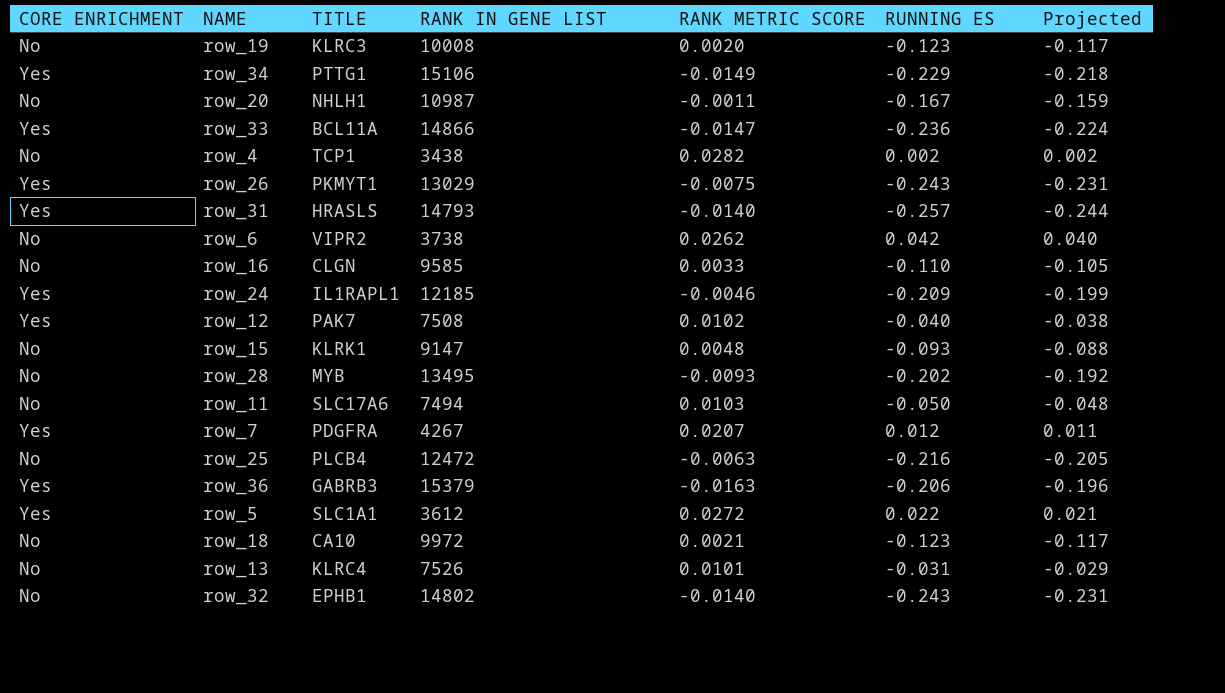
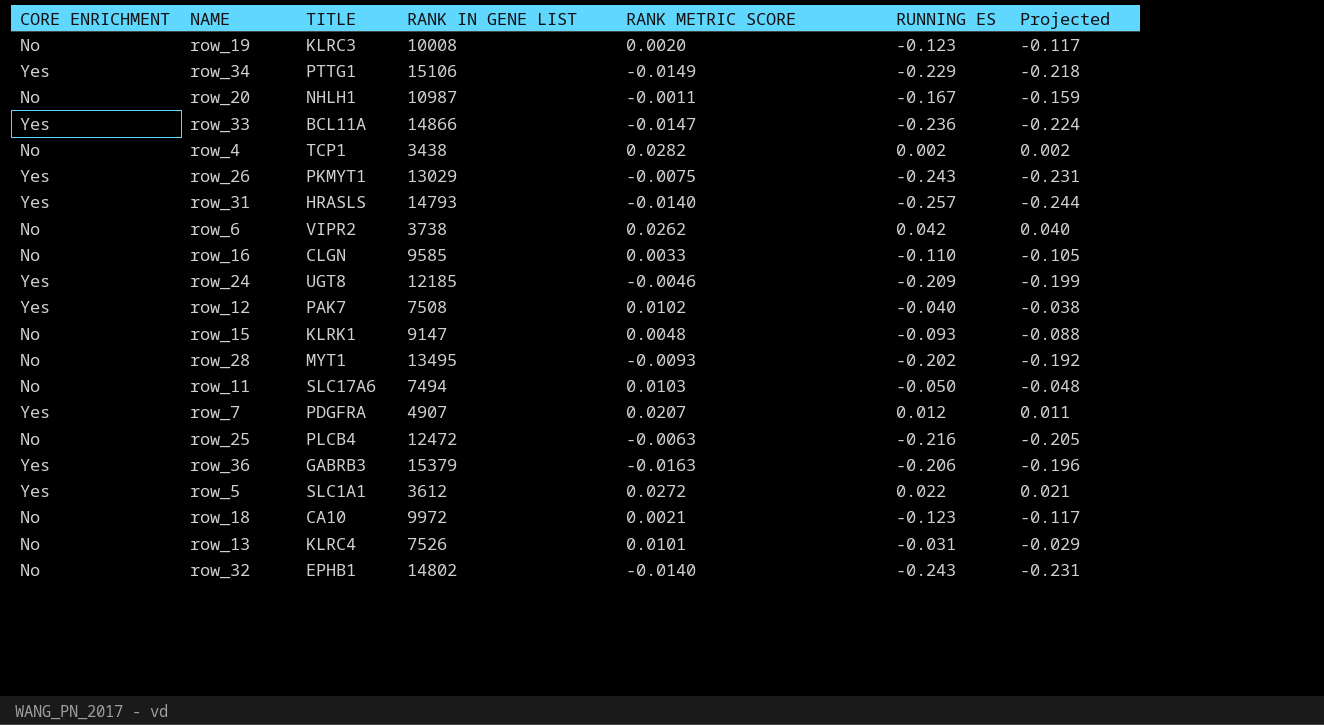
row_24 | TITLE: IL1RAPL1 -> UGT8
row_28 | TITLE: MYB -> MYT1
row_7 | RANK IN GENE LIST: 4267 -> 4907

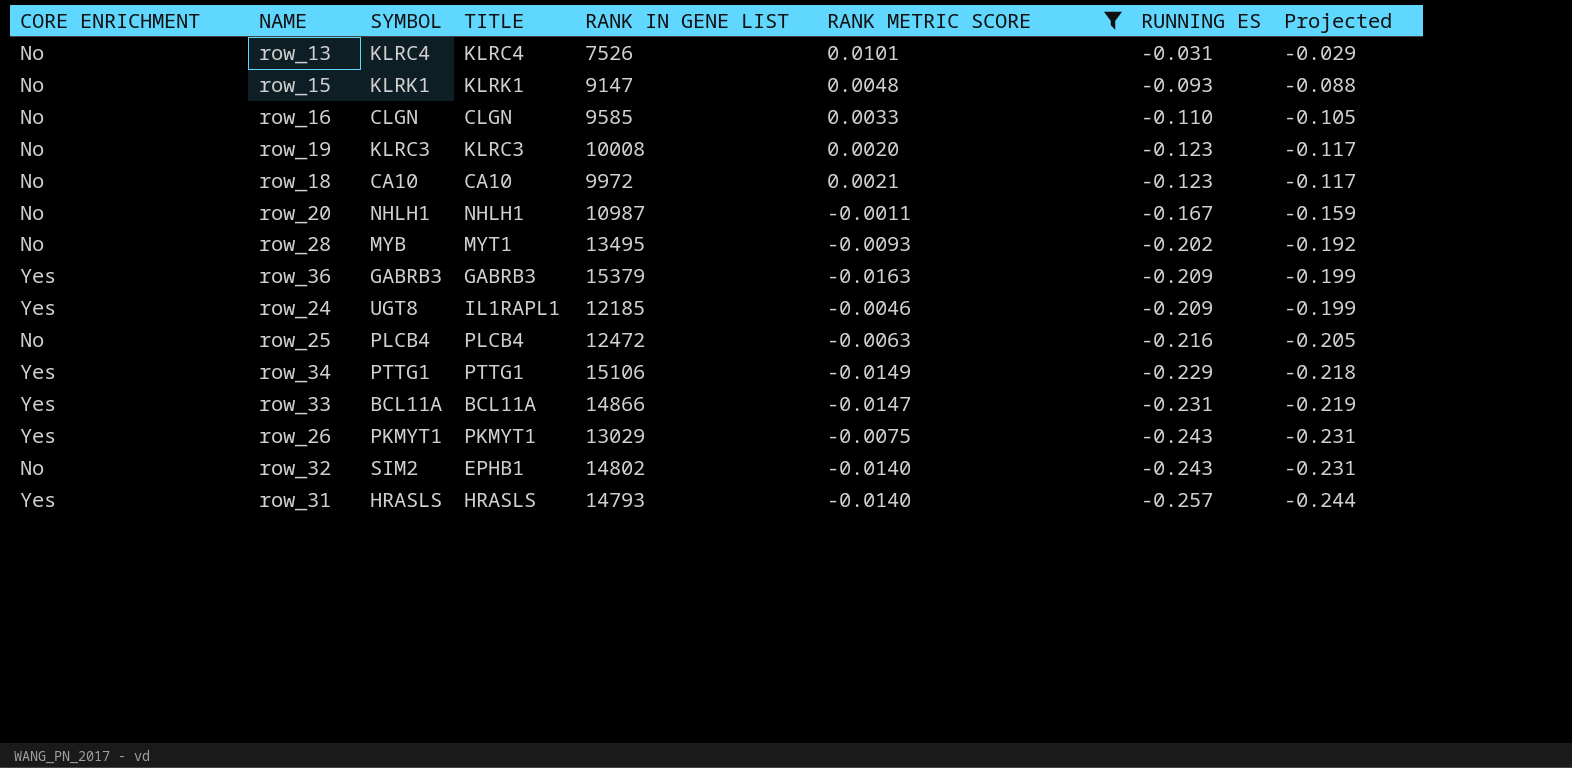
filter: none -> RANK METRIC SCORE <= 0.0101
row order: none -> RUNNING ES descending
column SYMBOL | position: none -> 3
row_36 | RUNNING ES: -0.206 -> -0.209
row_36 | Projected: -0.196 -> -0.199
row_24 | TITLE: UGT8 -> IL1RAPL1
row_33 | RUNNING ES: -0.236 -> -0.231
row_33 | Projected: -0.224 -> -0.219

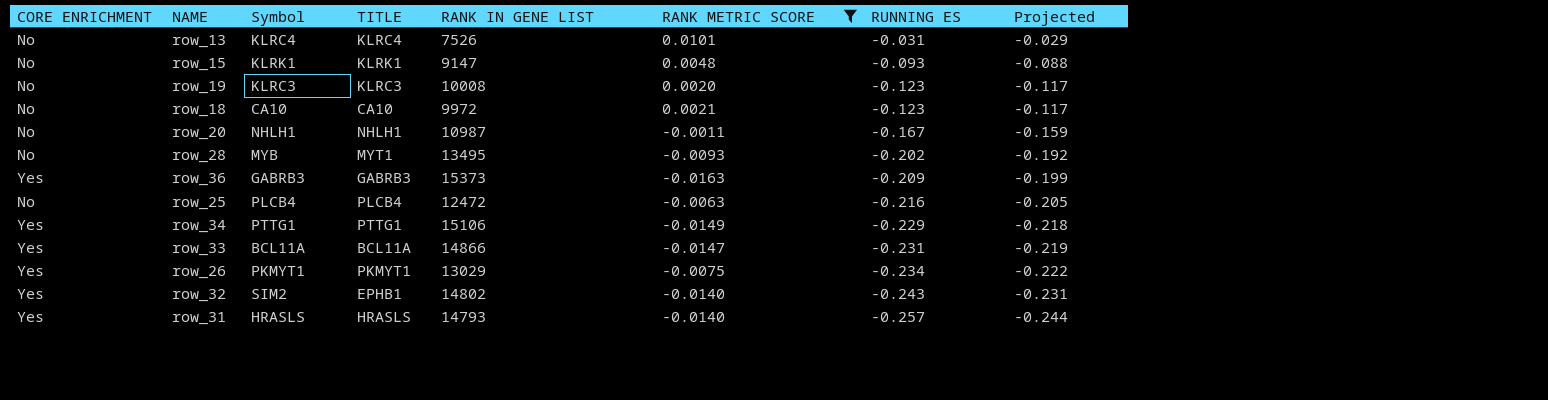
column name: SYMBOL -> Symbol
row row_16: No | CLGN | CLGN | 9585 | 0.0033 | -0.110 | -0.105 -> none
row row_24: Yes | UGT8 | IL1RAPL1 | 12185 | -0.0046 | -0.209 | -0.199 -> none
row_36 | RANK IN GENE LIST: 15379 -> 15373
row_26 | RUNNING ES: -0.243 -> -0.234
row_26 | Projected: -0.231 -> -0.222
row_32 | CORE ENRICHMENT: No -> Yes

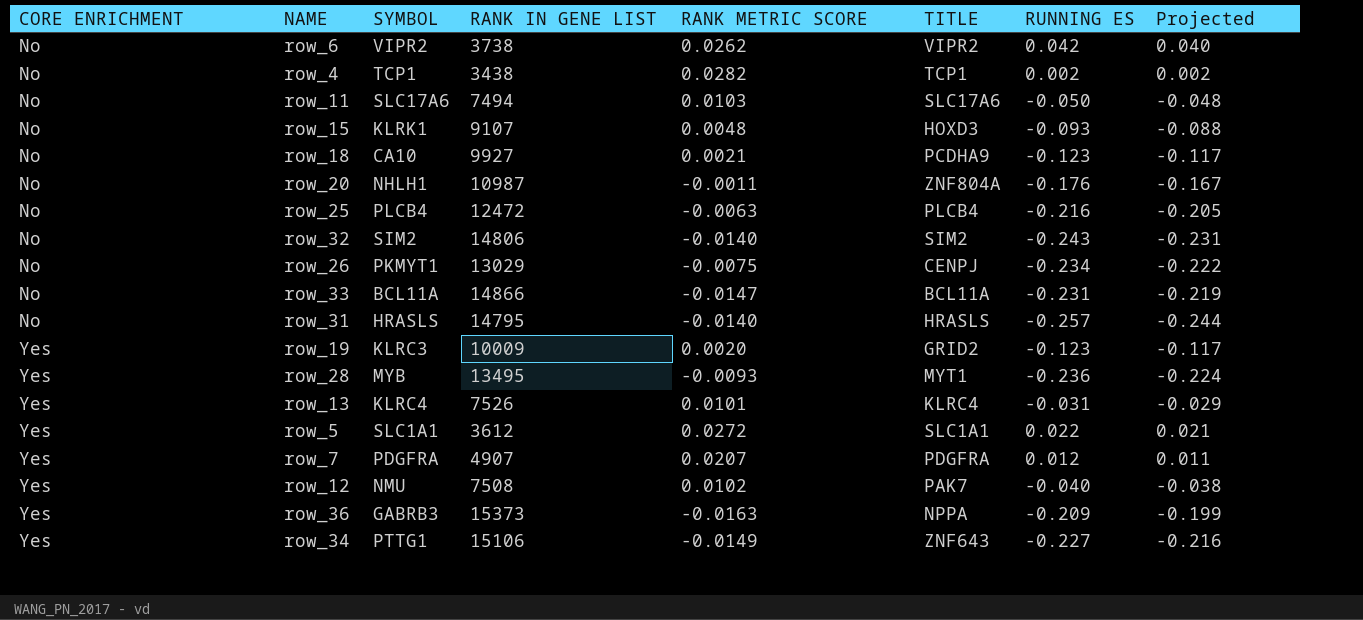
filter: RANK METRIC SCORE <= 0.0101 -> none
row order: RUNNING ES descending -> CORE ENRICHMENT ascending
column name: Symbol -> SYMBOL
column TITLE | position: 4 -> 6
row_15 | RANK IN GENE LIST: 9147 -> 9107
row_15 | TITLE: KLRK1 -> HOXD3
row_18 | RANK IN GENE LIST: 9972 -> 9927
row_18 | TITLE: CA10 -> PCDHA9
row_20 | TITLE: NHLH1 -> ZNF804A
row_20 | RUNNING ES: -0.167 -> -0.176
row_20 | Projected: -0.159 -> -0.167
row_32 | CORE ENRICHMENT: Yes -> No
row_32 | RANK IN GENE LIST: 14802 -> 14806
row_32 | TITLE: EPHB1 -> SIM2
row_26 | CORE ENRICHMENT: Yes -> No
row_26 | TITLE: PKMYT1 -> CENPJ
row_33 | CORE ENRICHMENT: Yes -> No
row_31 | CORE ENRICHMENT: Yes -> No
row_31 | RANK IN GENE LIST: 14793 -> 14795
row_19 | CORE ENRICHMENT: No -> Yes
row_19 | RANK IN GENE LIST: 10008 -> 10009
row_19 | TITLE: KLRC3 -> GRID2
row_28 | CORE ENRICHMENT: No -> Yes
row_28 | RUNNING ES: -0.202 -> -0.236
row_28 | Projected: -0.192 -> -0.224
row_13 | CORE ENRICHMENT: No -> Yes
row_36 | TITLE: GABRB3 -> NPPA
row_34 | TITLE: PTTG1 -> ZNF643
row_34 | RUNNING ES: -0.229 -> -0.227
row_34 | Projected: -0.218 -> -0.216

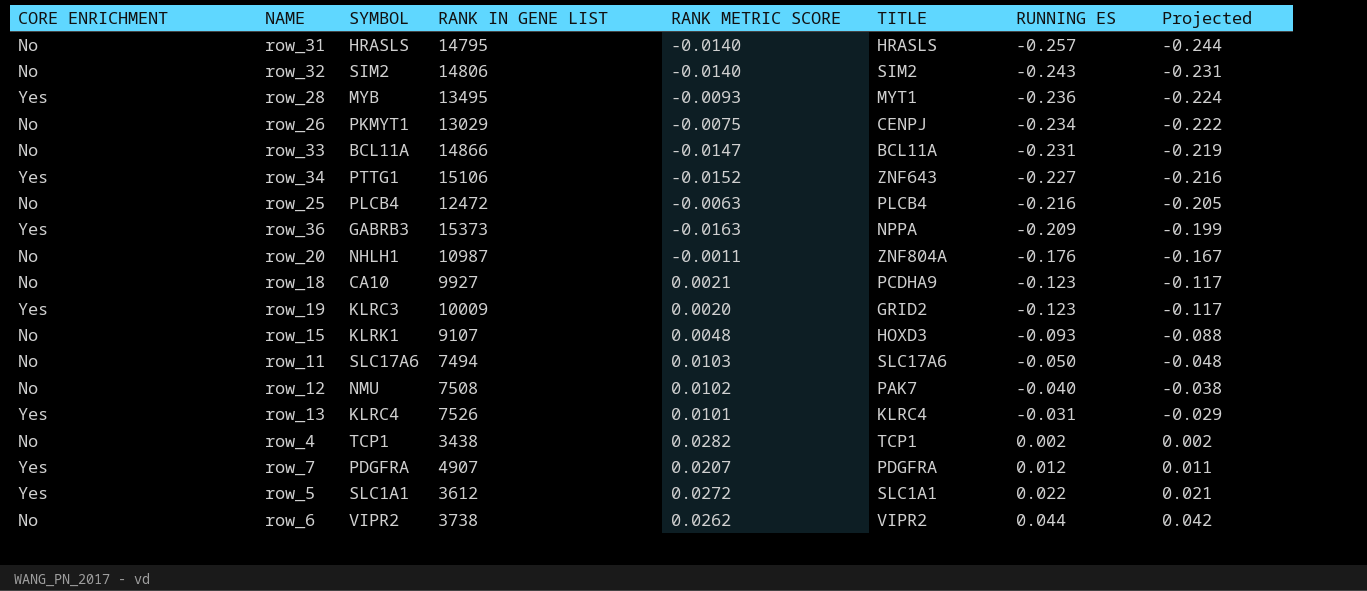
row order: CORE ENRICHMENT ascending -> RUNNING ES ascending
row_34 | RANK METRIC SCORE: -0.0149 -> -0.0152
row_12 | CORE ENRICHMENT: Yes -> No
row_6 | RUNNING ES: 0.042 -> 0.044
row_6 | Projected: 0.040 -> 0.042

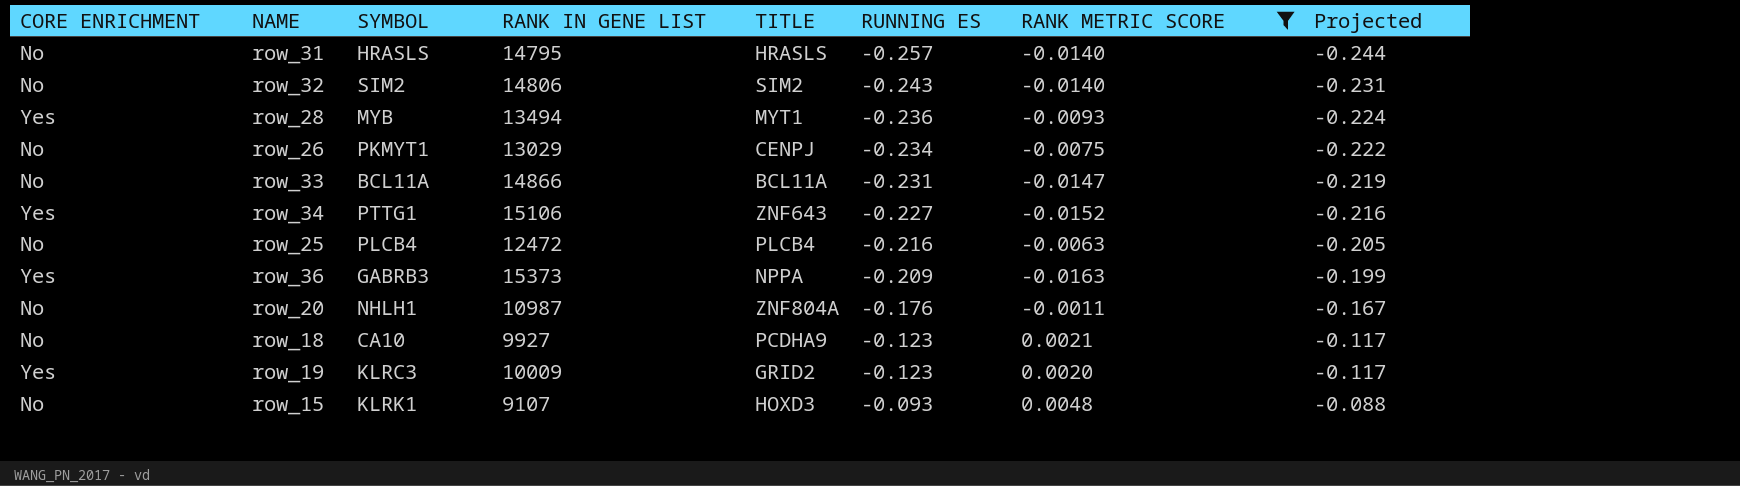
filter: none -> RANK METRIC SCORE <= 0.0048
column RANK METRIC SCORE | position: 5 -> 7
row_28 | RANK IN GENE LIST: 13495 -> 13494

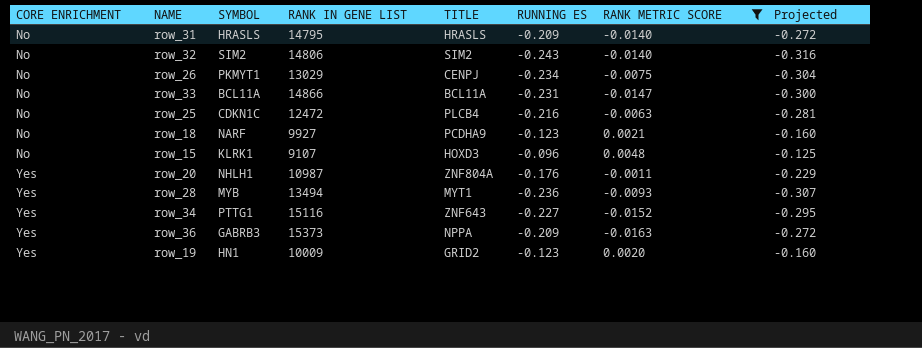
row order: RUNNING ES ascending -> CORE ENRICHMENT ascending
column Projected | formula: [RUNNING ES] * 0.95 -> [RUNNING ES] * 1.3
row_31 | RUNNING ES: -0.257 -> -0.209
row_25 | SYMBOL: PLCB4 -> CDKN1C
row_18 | SYMBOL: CA10 -> NARF
row_15 | RUNNING ES: -0.093 -> -0.096
row_20 | CORE ENRICHMENT: No -> Yes
row_34 | RANK IN GENE LIST: 15106 -> 15116
row_19 | SYMBOL: KLRC3 -> HN1

